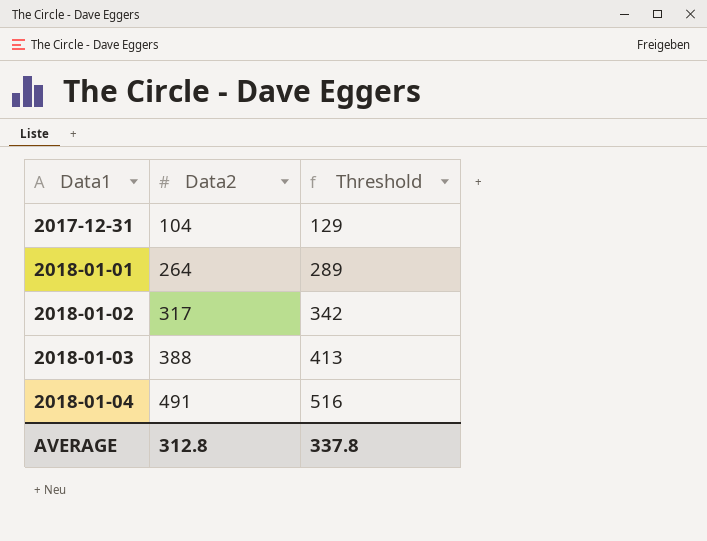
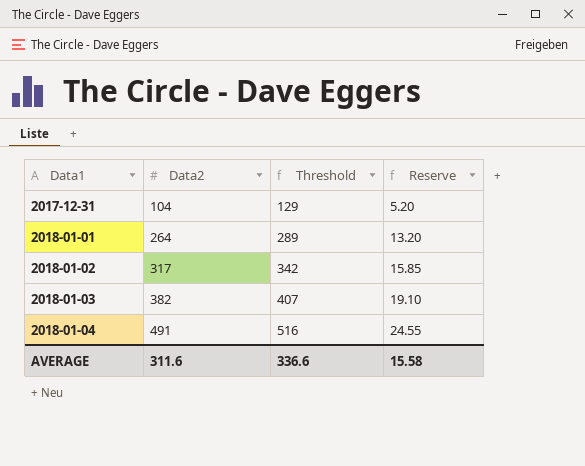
column Reserve | formula: none -> [Data2] * 0.05
2018-01-03 | Data2: 388 -> 382
2018-01-03 | Threshold: 413 -> 407
AVERAGE | Data2: 312.8 -> 311.6
AVERAGE | Threshold: 337.8 -> 336.6

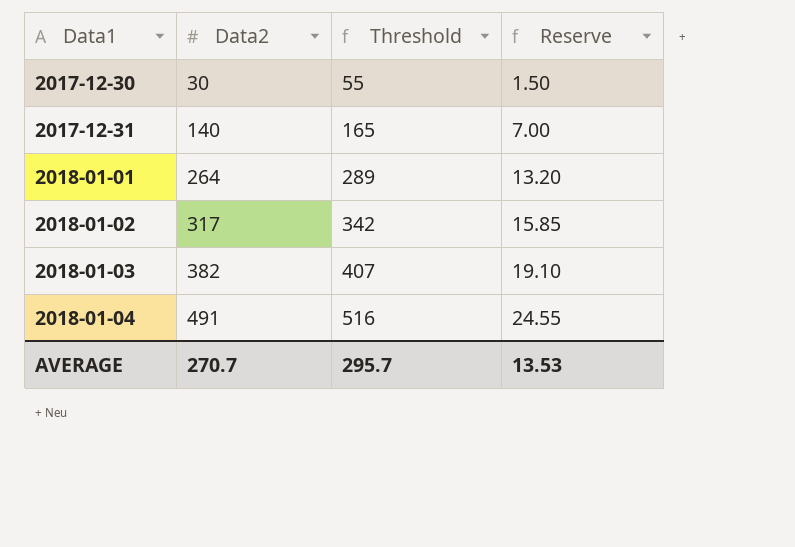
row 2017-12-30: none -> 30 | 55 | 1.50
2017-12-31 | Data2: 104 -> 140
2017-12-31 | Threshold: 129 -> 165
2017-12-31 | Reserve: 5.20 -> 7.00
AVERAGE | Data2: 311.6 -> 270.7
AVERAGE | Threshold: 336.6 -> 295.7
AVERAGE | Reserve: 15.58 -> 13.53

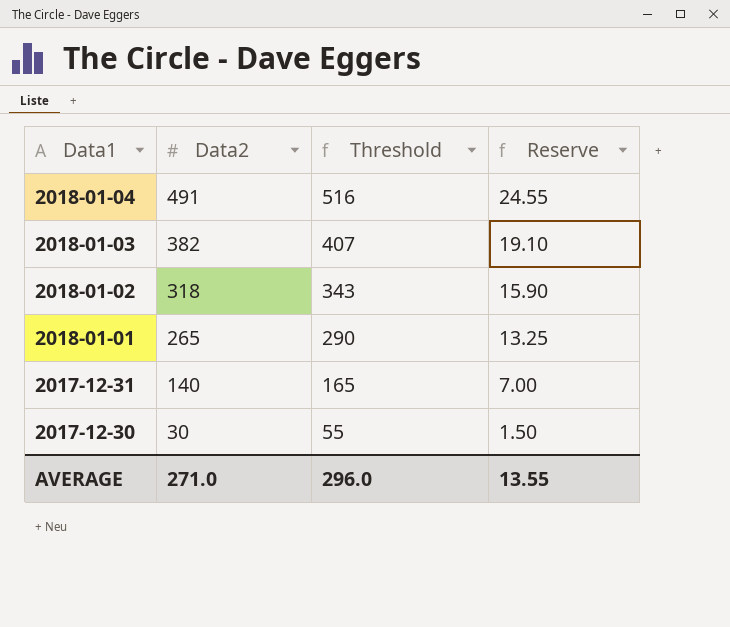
row order: Data1 ascending -> Data1 descending
2018-01-02 | Data2: 317 -> 318
2018-01-02 | Threshold: 342 -> 343
2018-01-02 | Reserve: 15.85 -> 15.90
2018-01-01 | Data2: 264 -> 265
2018-01-01 | Threshold: 289 -> 290
2018-01-01 | Reserve: 13.20 -> 13.25
AVERAGE | Data2: 270.7 -> 271.0
AVERAGE | Threshold: 295.7 -> 296.0
AVERAGE | Reserve: 13.53 -> 13.55

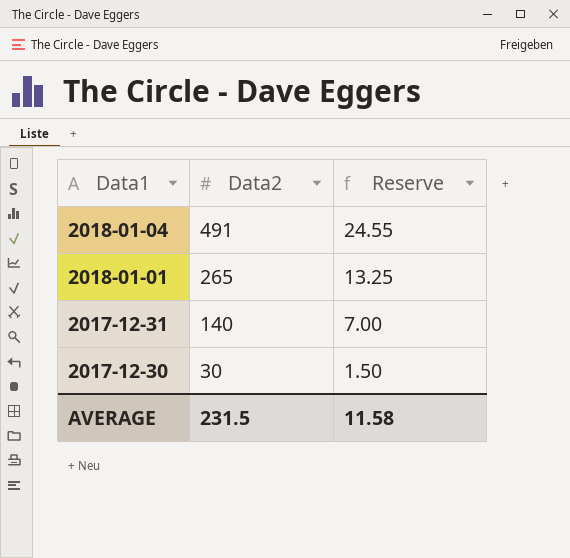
column Threshold | formula: [Data2] + 25 -> none
row 2018-01-03: 382 | 407 | 19.10 -> none
row 2018-01-02: 318 | 343 | 15.90 -> none
AVERAGE | Data2: 271.0 -> 231.5
AVERAGE | Reserve: 13.55 -> 11.58

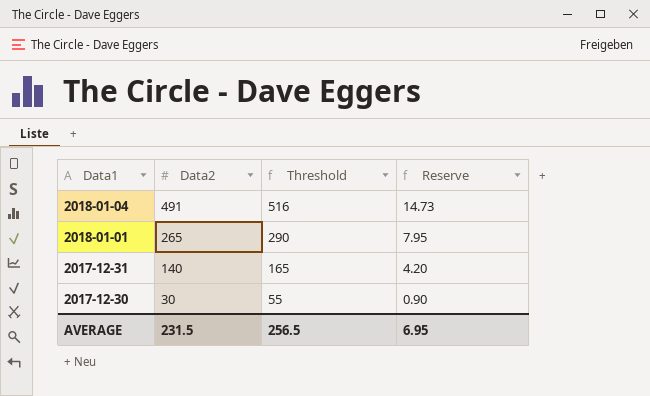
column Threshold | formula: none -> [Data2] + 25
column Reserve | formula: [Data2] * 0.05 -> [Data2] * 0.03
AVERAGE | Reserve: 11.58 -> 6.95

